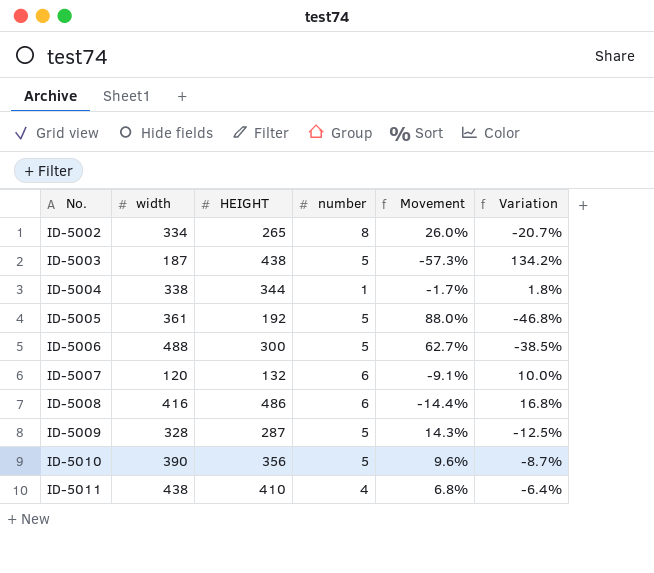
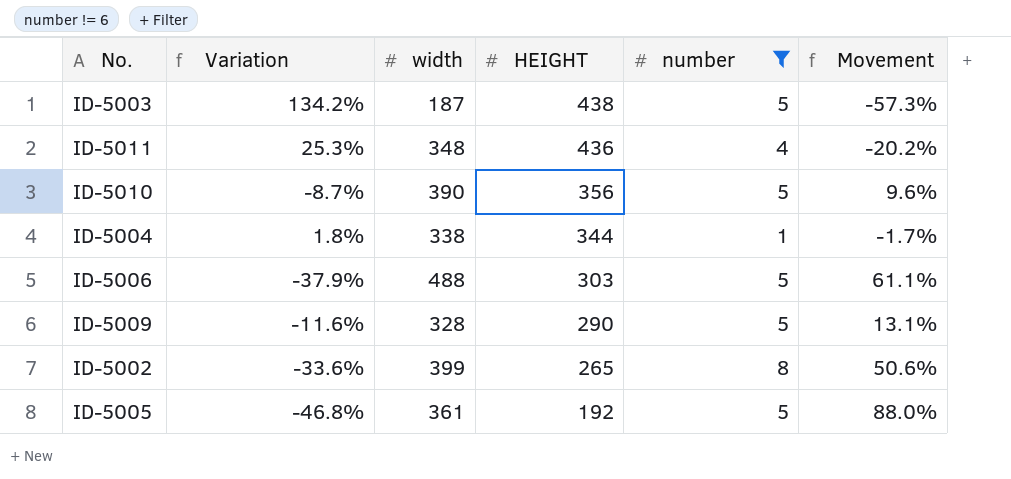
filter: none -> number != 6
row order: No. ascending -> HEIGHT descending
column Variation | position: 6 -> 2
ID-5011 | Variation: -6.4% -> 25.3%
ID-5011 | width: 438 -> 348
ID-5011 | HEIGHT: 410 -> 436
ID-5011 | Movement: 6.8% -> -20.2%
ID-5006 | Variation: -38.5% -> -37.9%
ID-5006 | HEIGHT: 300 -> 303
ID-5006 | Movement: 62.7% -> 61.1%
ID-5009 | Variation: -12.5% -> -11.6%
ID-5009 | HEIGHT: 287 -> 290
ID-5009 | Movement: 14.3% -> 13.1%
ID-5002 | Variation: -20.7% -> -33.6%
ID-5002 | width: 334 -> 399
ID-5002 | Movement: 26.0% -> 50.6%

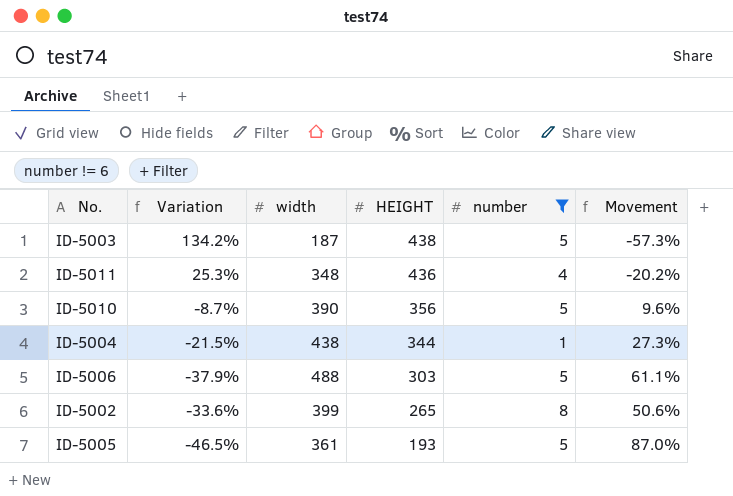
row ID-5009: -11.6% | 328 | 290 | 5 | 13.1% -> none
ID-5004 | Variation: 1.8% -> -21.5%
ID-5004 | width: 338 -> 438
ID-5004 | Movement: -1.7% -> 27.3%
ID-5005 | Variation: -46.8% -> -46.5%
ID-5005 | HEIGHT: 192 -> 193
ID-5005 | Movement: 88.0% -> 87.0%

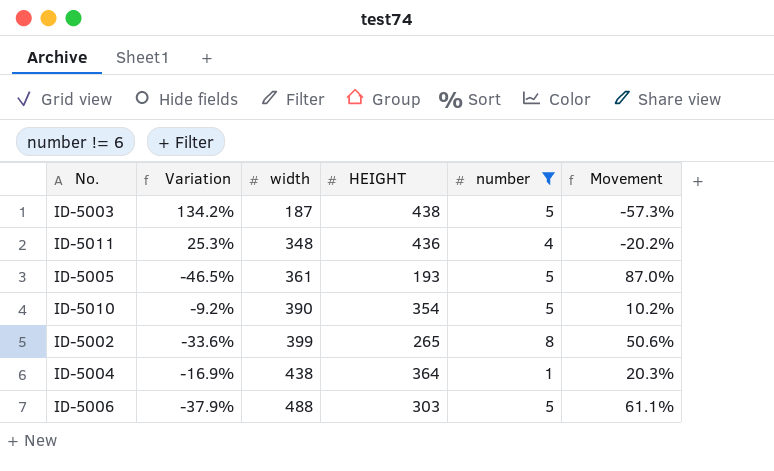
row order: HEIGHT descending -> width ascending
ID-5010 | Variation: -8.7% -> -9.2%
ID-5010 | HEIGHT: 356 -> 354
ID-5010 | Movement: 9.6% -> 10.2%
ID-5004 | Variation: -21.5% -> -16.9%
ID-5004 | HEIGHT: 344 -> 364
ID-5004 | Movement: 27.3% -> 20.3%

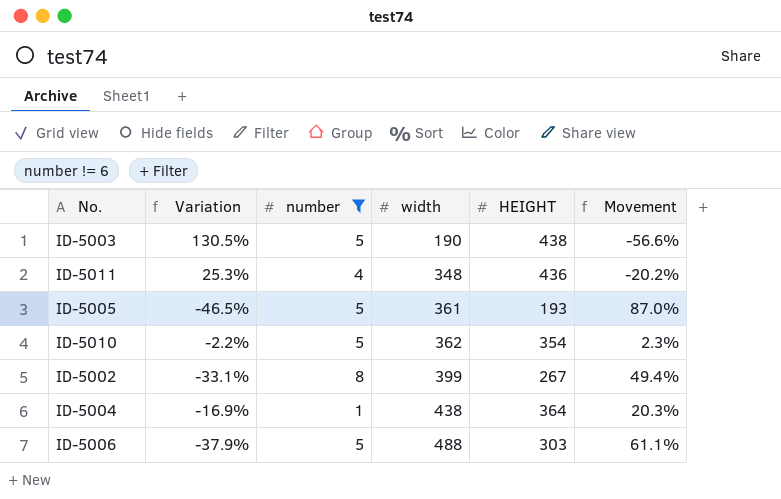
column number | position: 5 -> 3
ID-5003 | Variation: 134.2% -> 130.5%
ID-5003 | width: 187 -> 190
ID-5003 | Movement: -57.3% -> -56.6%
ID-5010 | Variation: -9.2% -> -2.2%
ID-5010 | width: 390 -> 362
ID-5010 | Movement: 10.2% -> 2.3%
ID-5002 | Variation: -33.6% -> -33.1%
ID-5002 | HEIGHT: 265 -> 267
ID-5002 | Movement: 50.6% -> 49.4%

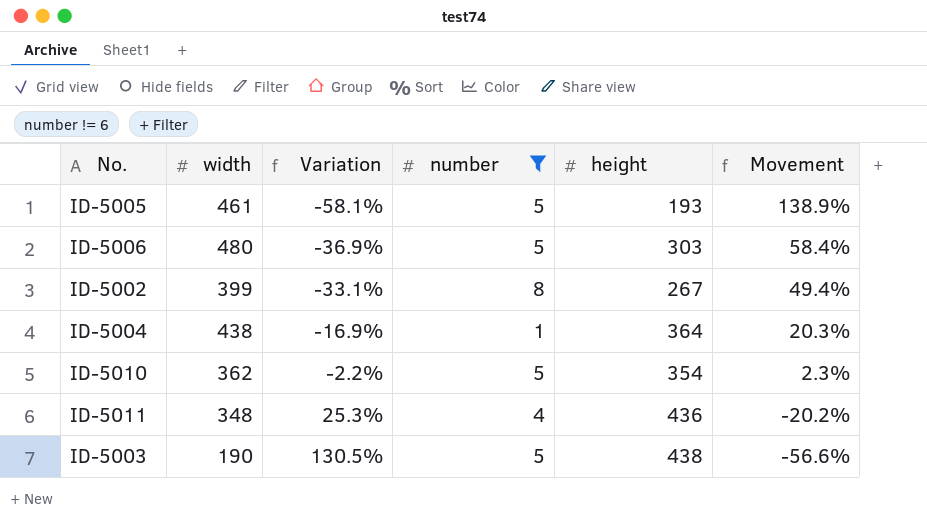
row order: width ascending -> Variation ascending
column width | position: 4 -> 2
column name: HEIGHT -> height
ID-5005 | width: 361 -> 461
ID-5005 | Variation: -46.5% -> -58.1%
ID-5005 | Movement: 87.0% -> 138.9%
ID-5006 | width: 488 -> 480
ID-5006 | Variation: -37.9% -> -36.9%
ID-5006 | Movement: 61.1% -> 58.4%

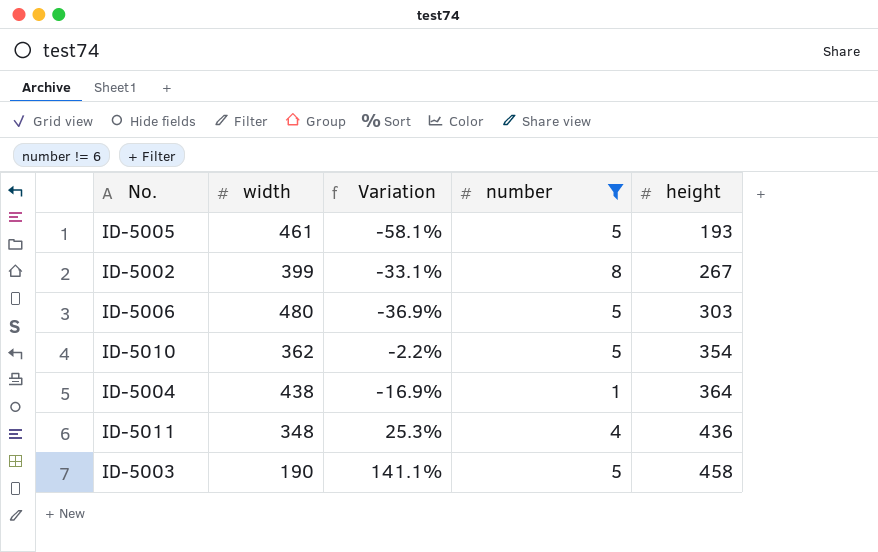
row order: Variation ascending -> height ascending
column Movement | formula: ([width] - [height]) / [height] -> none
ID-5003 | Variation: 130.5% -> 141.1%
ID-5003 | height: 438 -> 458

